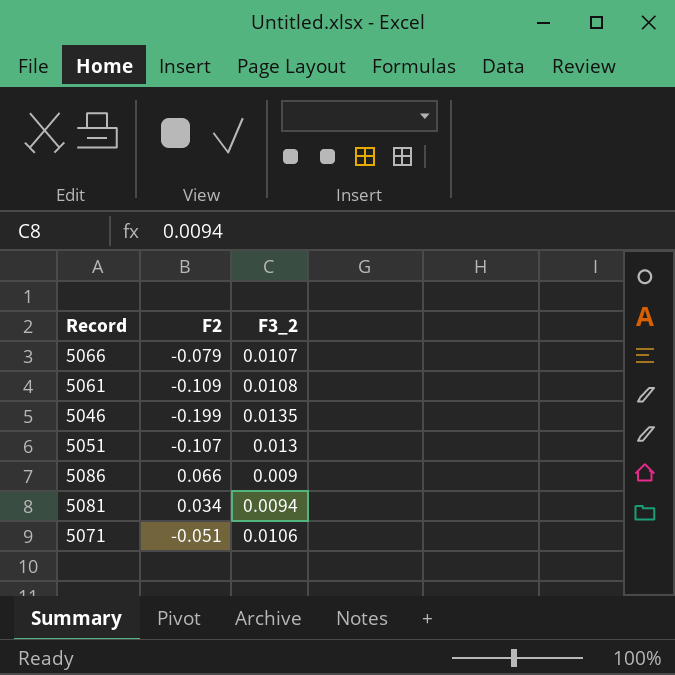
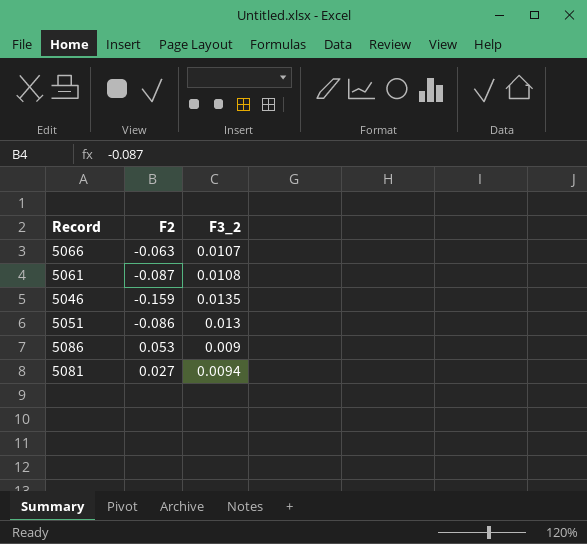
row 5071: -0.051 | 0.0106 -> none
5066 | F2: -0.079 -> -0.063
5061 | F2: -0.109 -> -0.087
5046 | F2: -0.199 -> -0.159
5051 | F2: -0.107 -> -0.086
5086 | F2: 0.066 -> 0.053
5081 | F2: 0.034 -> 0.027

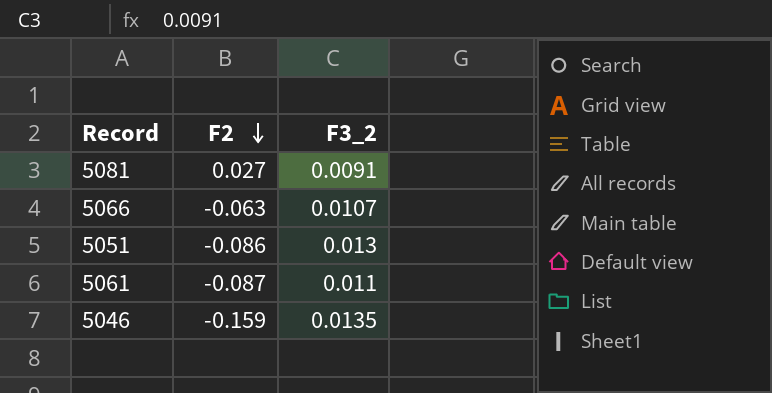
row order: none -> F2 descending
row 5086: 0.053 | 0.009 -> none
5081 | F3_2: 0.0094 -> 0.0091
5061 | F3_2: 0.0108 -> 0.011

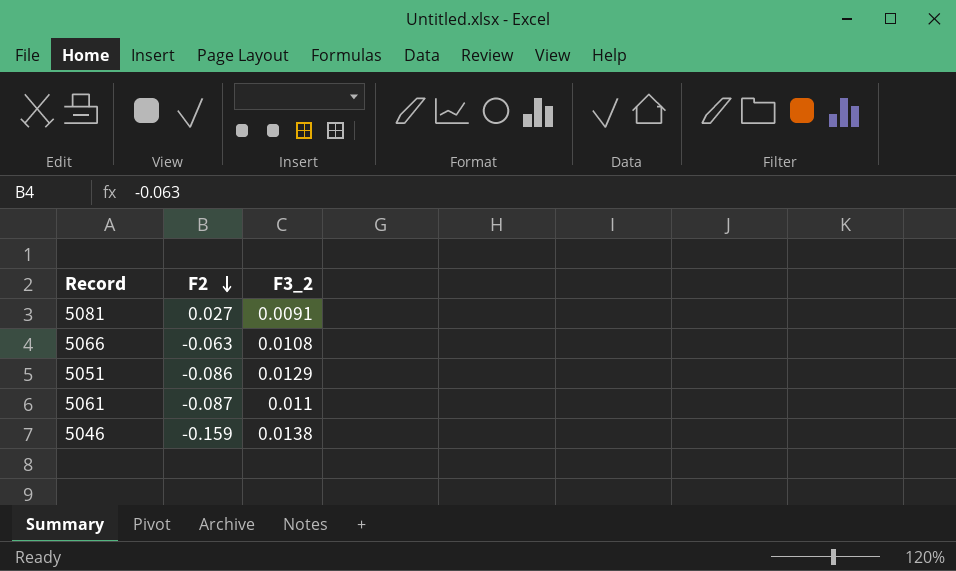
5066 | F3_2: 0.0107 -> 0.0108
5051 | F3_2: 0.013 -> 0.0129
5046 | F3_2: 0.0135 -> 0.0138

